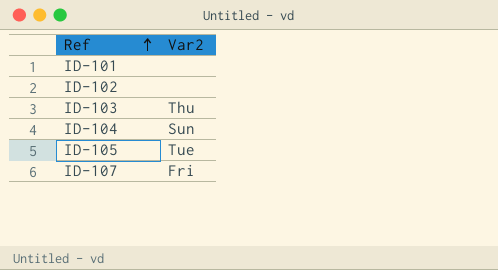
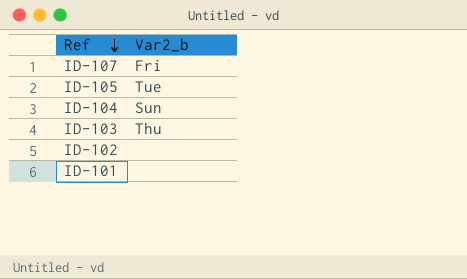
row order: Ref ascending -> Ref descending
column name: Var2 -> Var2_b

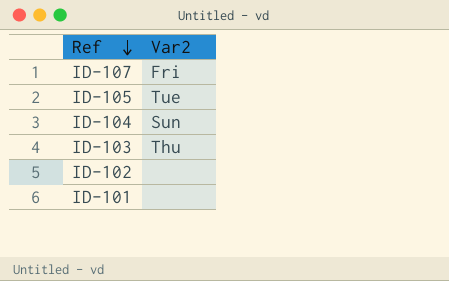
column name: Var2_b -> Var2

